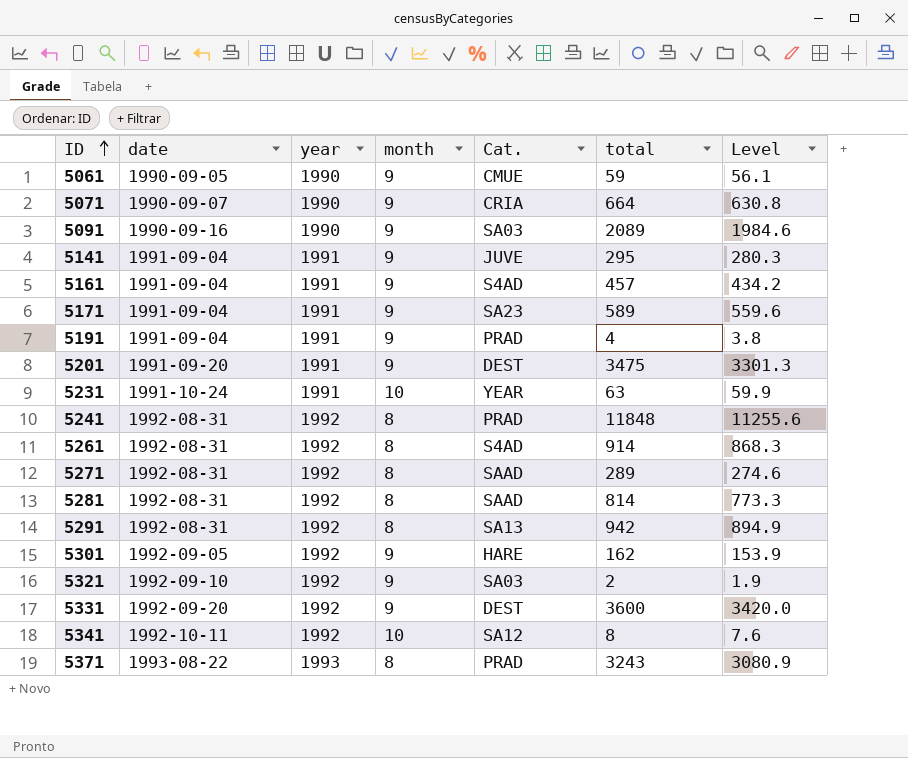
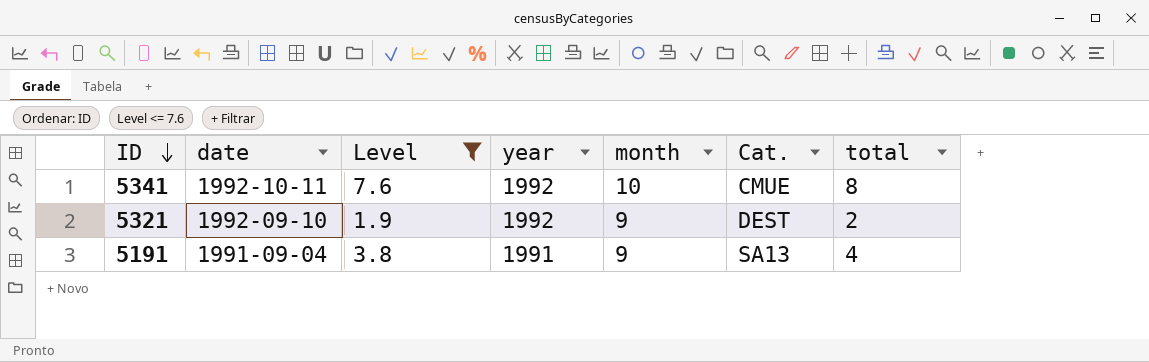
filter: none -> Level <= 7.6
row order: ID ascending -> ID descending
column Level | position: 7 -> 3
5341 | Cat.: SA12 -> CMUE
5321 | Cat.: SA03 -> DEST
5191 | Cat.: PRAD -> SA13

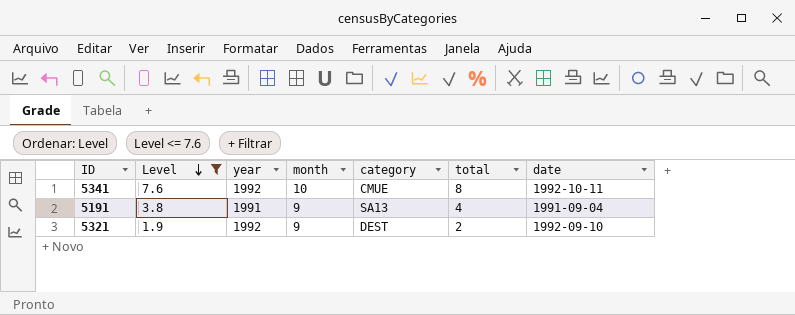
row order: ID descending -> Level descending
column name: Cat. -> category
column date | position: 2 -> 7

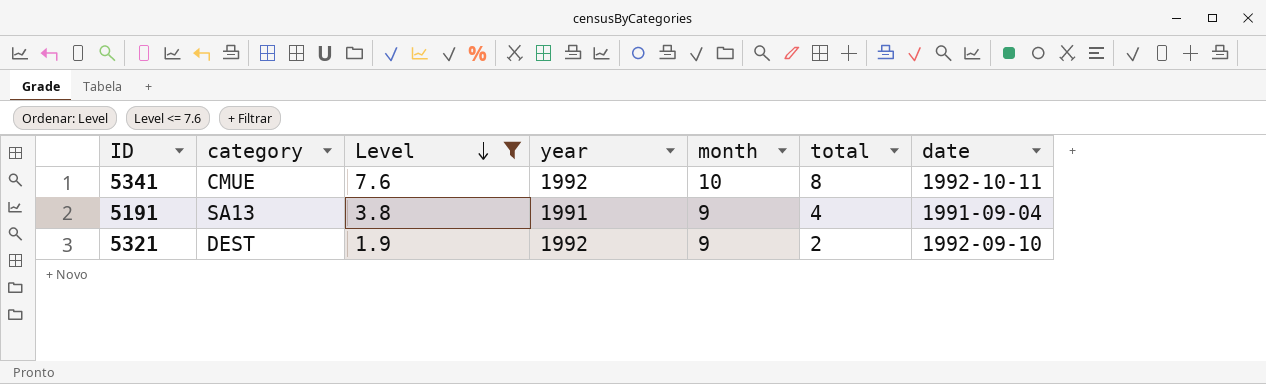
column category | position: 5 -> 2

